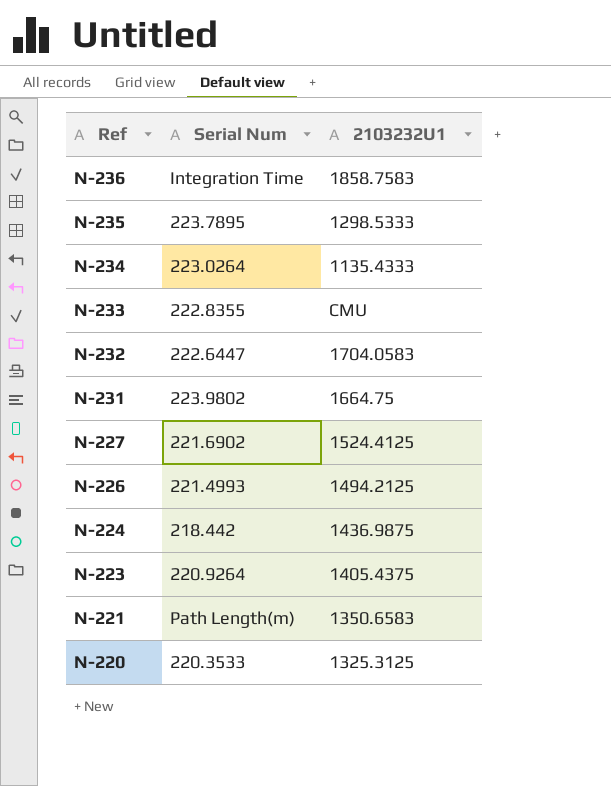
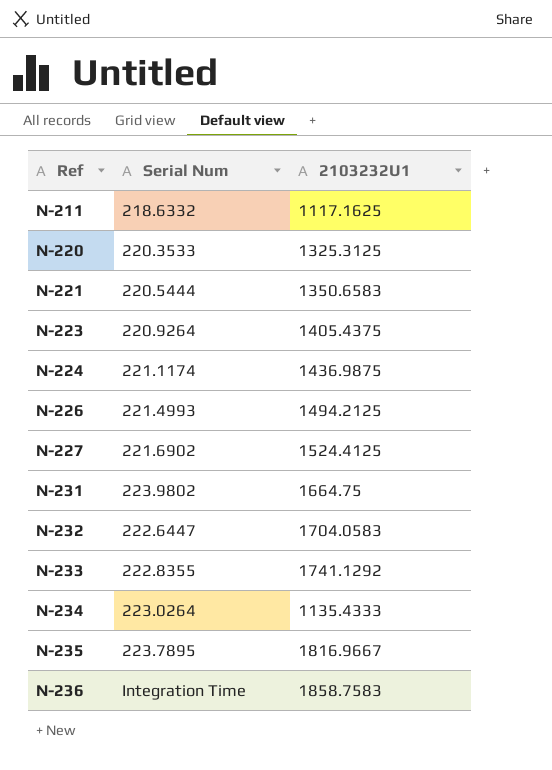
row order: Ref descending -> Ref ascending
row N-211: none -> 218.6332 | 1117.1625
N-221 | Serial Num: Path Length(m) -> 220.5444
N-224 | Serial Num: 218.442 -> 221.1174
N-233 | 2103232U1: CMU -> 1741.1292
N-235 | 2103232U1: 1298.5333 -> 1816.9667

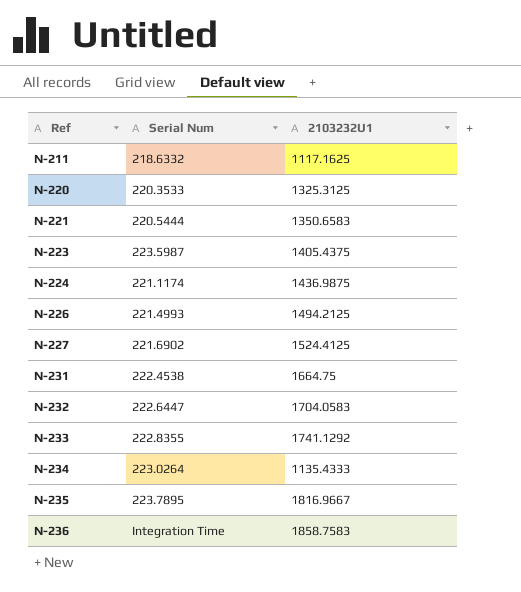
N-223 | Serial Num: 220.9264 -> 223.5987
N-231 | Serial Num: 223.9802 -> 222.4538

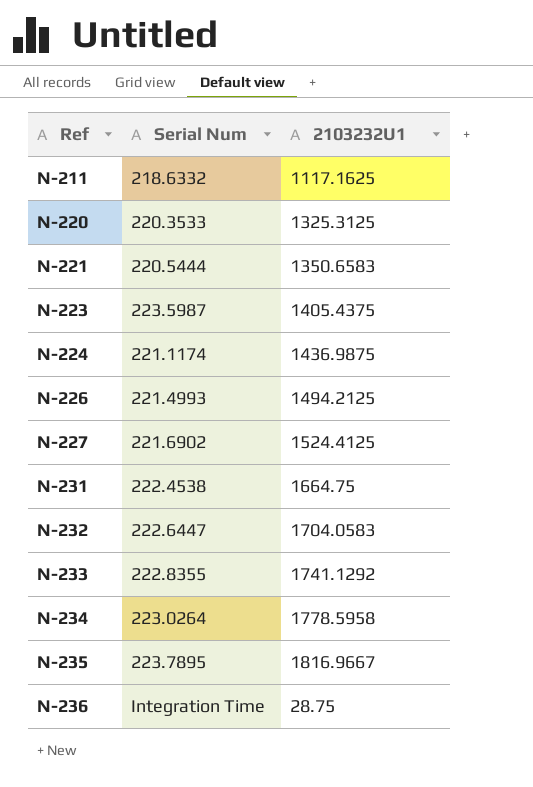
N-234 | 2103232U1: 1135.4333 -> 1778.5958
N-236 | 2103232U1: 1858.7583 -> 28.75

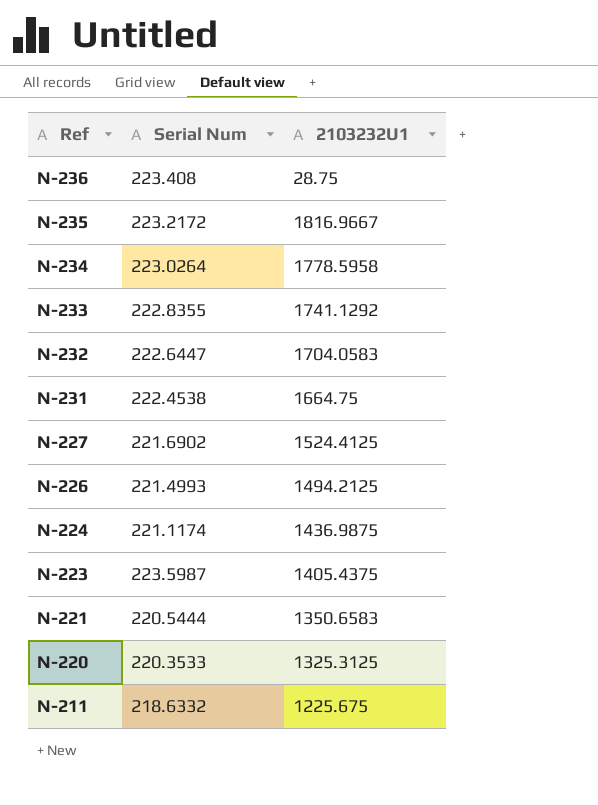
row order: Ref ascending -> Ref descending
N-236 | Serial Num: Integration Time -> 223.408
N-235 | Serial Num: 223.7895 -> 223.2172
N-211 | 2103232U1: 1117.1625 -> 1225.675

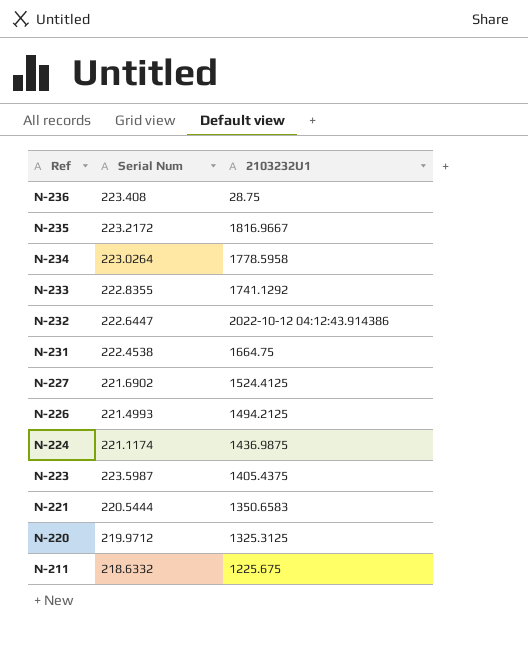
N-232 | 2103232U1: 1704.0583 -> 2022-10-12 04:12:43.914386
N-220 | Serial Num: 220.3533 -> 219.9712

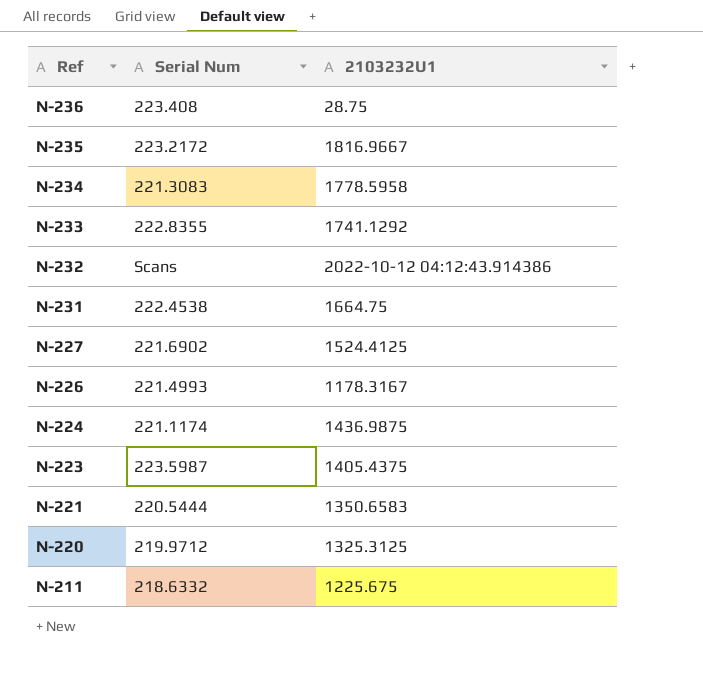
N-234 | Serial Num: 223.0264 -> 221.3083
N-232 | Serial Num: 222.6447 -> Scans
N-226 | 2103232U1: 1494.2125 -> 1178.3167

